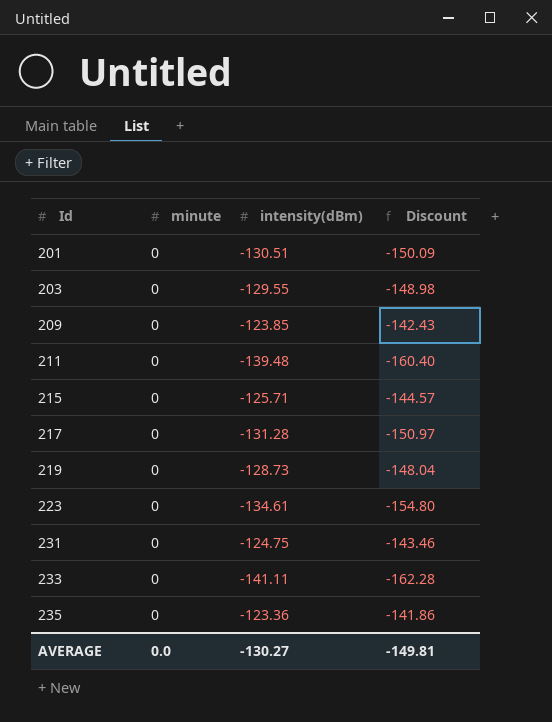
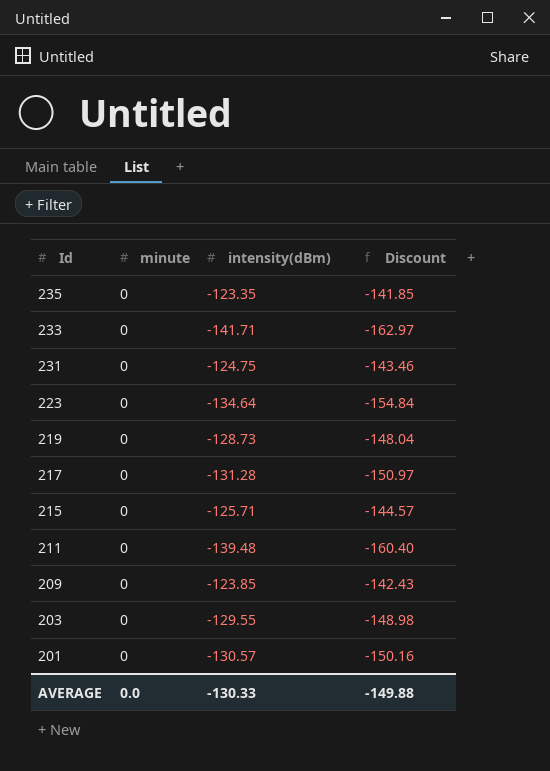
row order: Id ascending -> Id descending
235 | intensity(dBm): -123.36 -> -123.35
235 | Discount: -141.86 -> -141.85
233 | intensity(dBm): -141.11 -> -141.71
233 | Discount: -162.28 -> -162.97
223 | intensity(dBm): -134.61 -> -134.64
223 | Discount: -154.80 -> -154.84
201 | intensity(dBm): -130.51 -> -130.57
201 | Discount: -150.09 -> -150.16
AVERAGE | intensity(dBm): -130.27 -> -130.33
AVERAGE | Discount: -149.81 -> -149.88

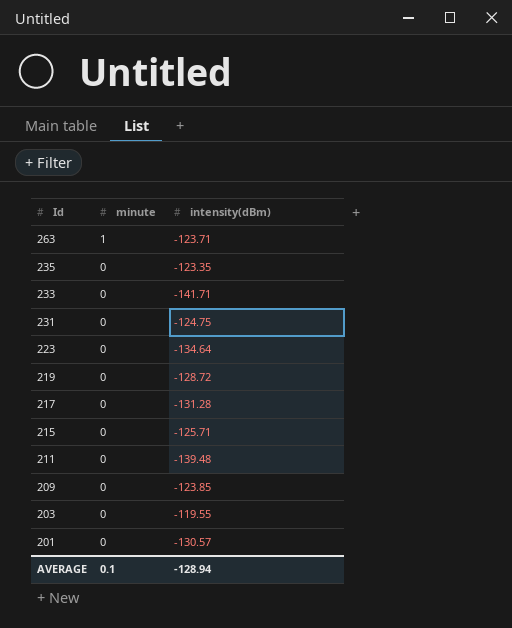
column Discount | formula: [intensity(dBm)] * 1.15 -> none
row 263: none -> 1 | -123.71
219 | intensity(dBm): -128.73 -> -128.72
203 | intensity(dBm): -129.55 -> -119.55
AVERAGE | minute: 0.0 -> 0.1
AVERAGE | intensity(dBm): -130.33 -> -128.94

